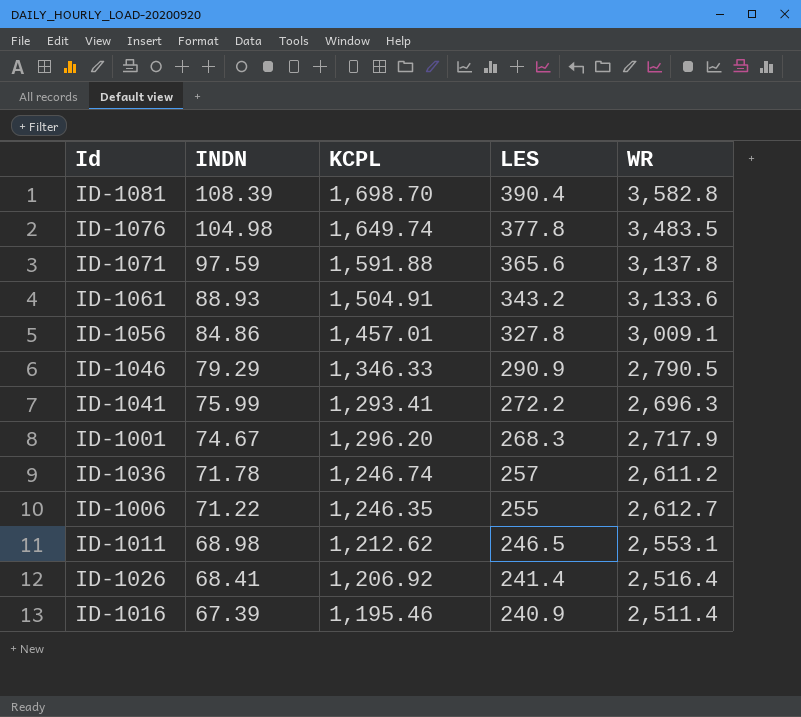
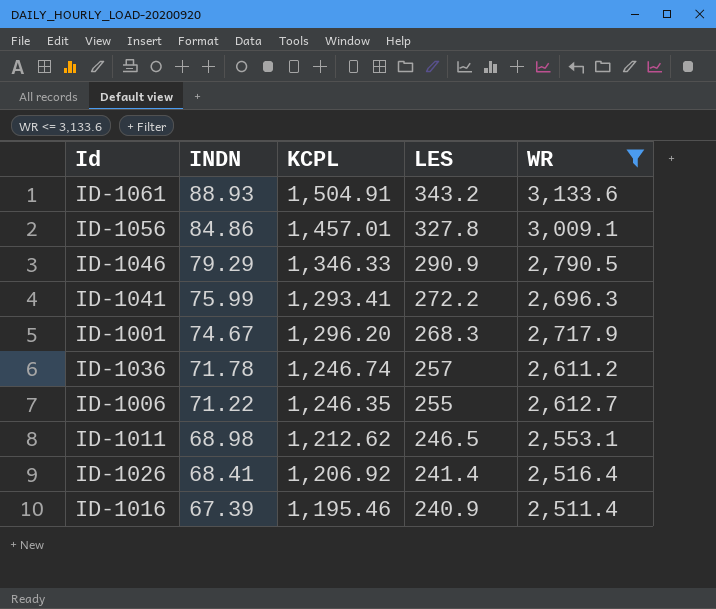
filter: none -> WR <= 3,133.6

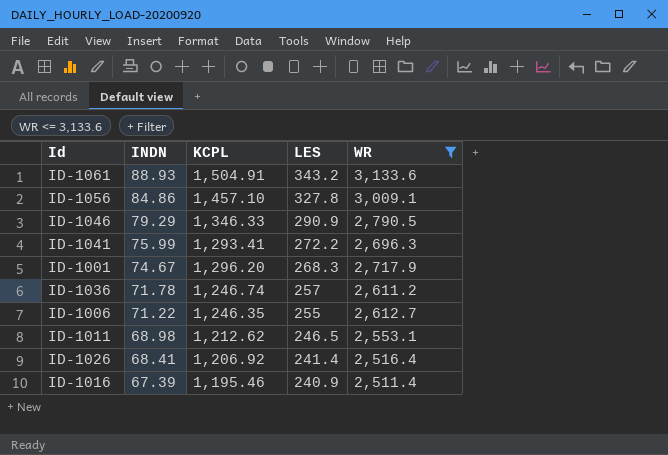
ID-1056 | KCPL: 1,457.01 -> 1,457.10

